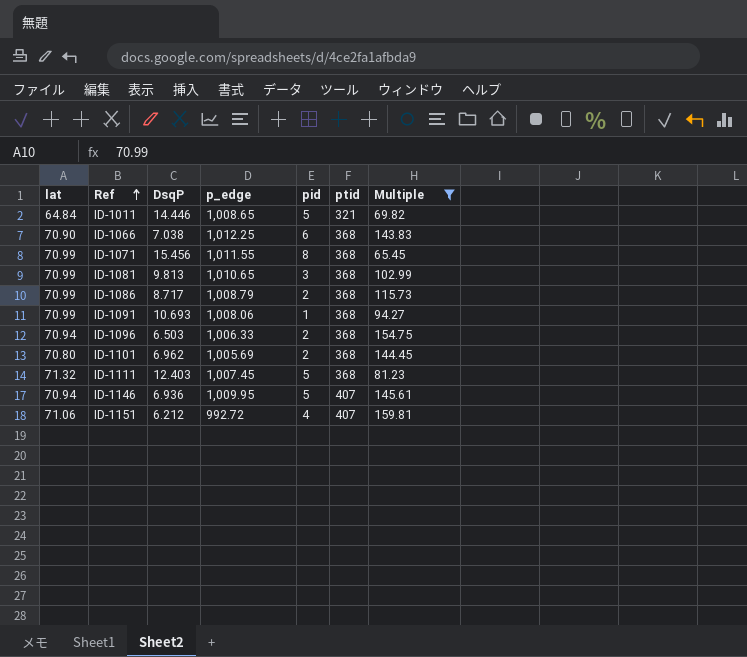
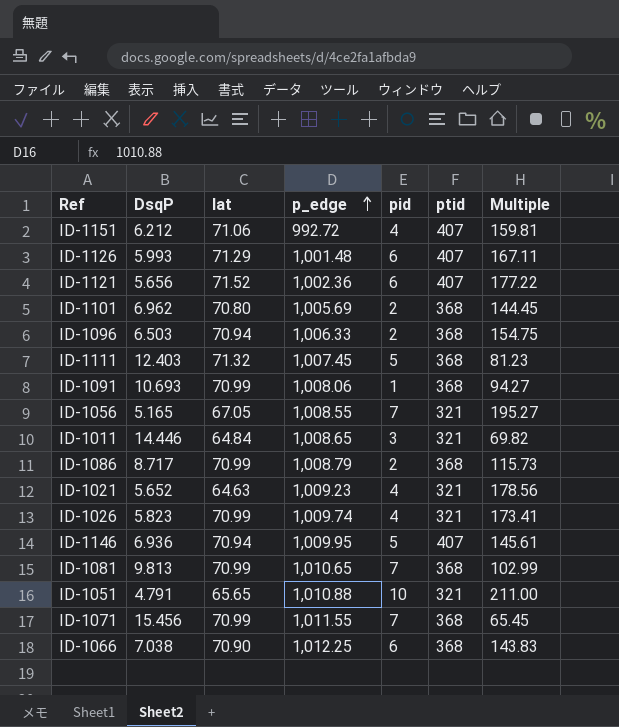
filter: Multiple <= 159.81 -> none
row order: Ref ascending -> p_edge ascending
column lat | position: 1 -> 3
ID-1011 | pid: 5 -> 3
ID-1081 | pid: 3 -> 7
ID-1071 | pid: 8 -> 7

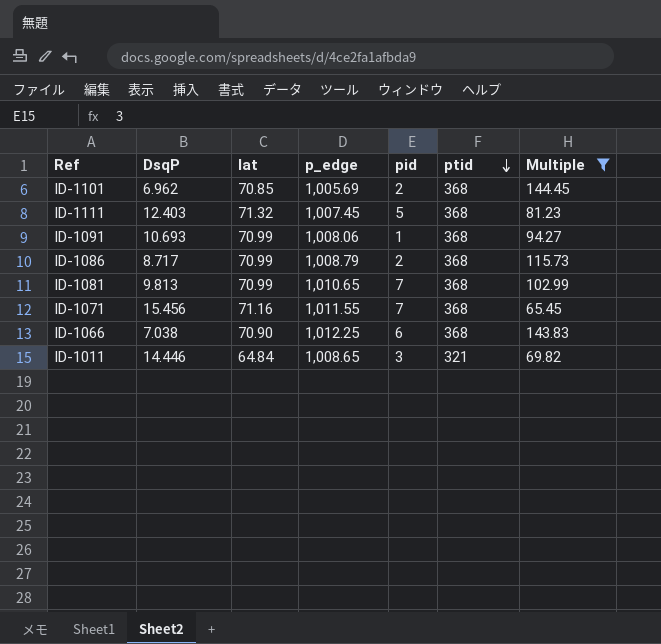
filter: none -> Multiple <= 144.45
row order: p_edge ascending -> ptid descending
ID-1101 | lat: 70.80 -> 70.85
ID-1071 | lat: 70.99 -> 71.16

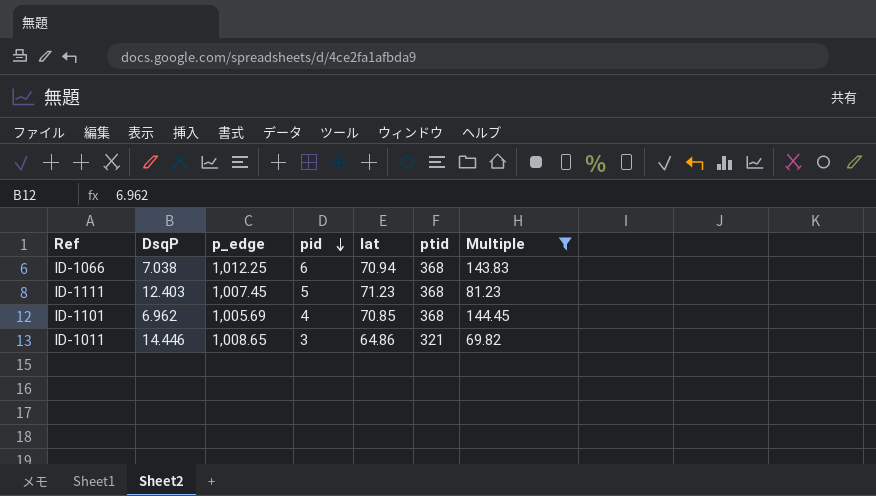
row order: ptid descending -> pid descending
column lat | position: 3 -> 5
row ID-1091: 10.693 | 70.99 | 1,008.06 | 1 | 368 | 94.27 -> none
row ID-1086: 8.717 | 70.99 | 1,008.79 | 2 | 368 | 115.73 -> none
row ID-1081: 9.813 | 70.99 | 1,010.65 | 7 | 368 | 102.99 -> none
row ID-1071: 15.456 | 71.16 | 1,011.55 | 7 | 368 | 65.45 -> none
ID-1066 | lat: 70.90 -> 70.94
ID-1111 | lat: 71.32 -> 71.23
ID-1101 | pid: 2 -> 4
ID-1011 | lat: 64.84 -> 64.86

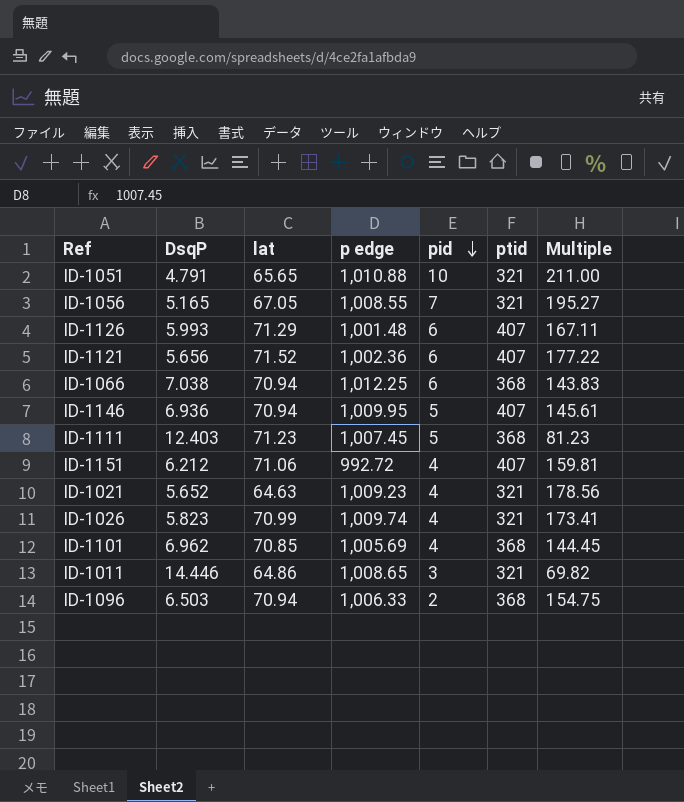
filter: Multiple <= 144.45 -> none
column lat | position: 5 -> 3
column name: p_edge -> p edge

